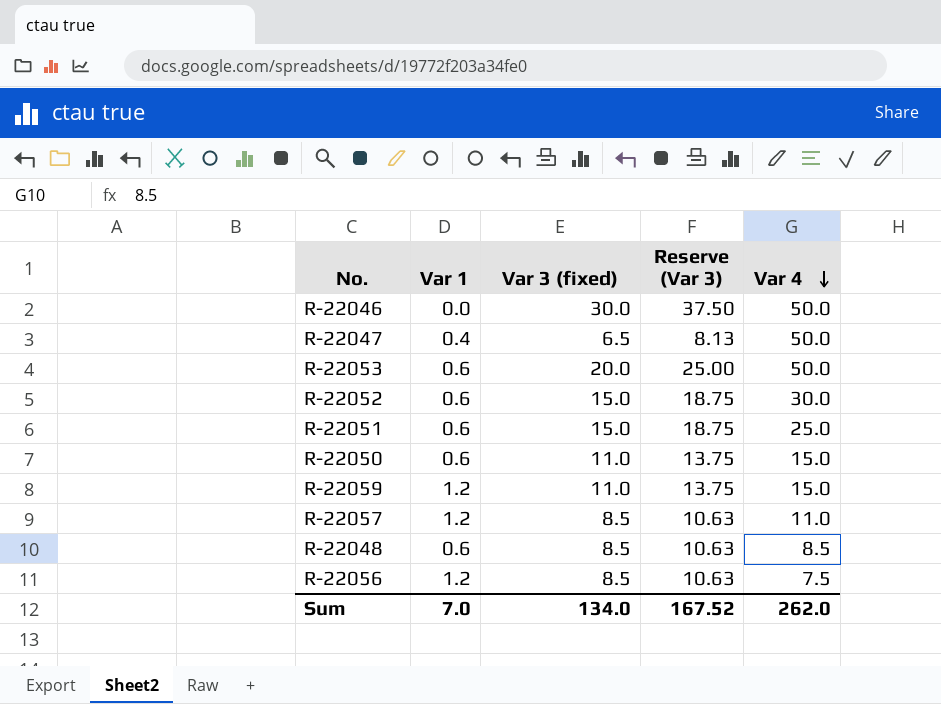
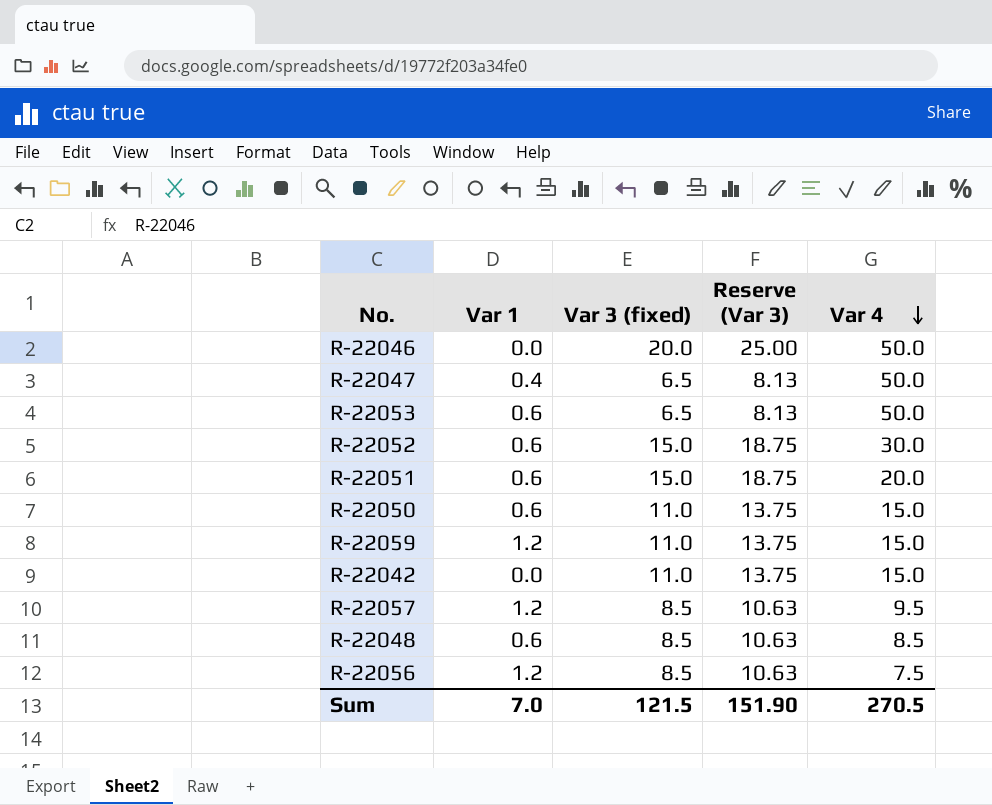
R-22046 | Var 3 (fixed): 30.0 -> 20.0
R-22046 | Reserve (Var 3): 37.50 -> 25.00
R-22053 | Var 3 (fixed): 20.0 -> 6.5
R-22053 | Reserve (Var 3): 25.00 -> 8.13
R-22051 | Var 4: 25.0 -> 20.0
row R-22042: none -> 0.0 | 11.0 | 13.75 | 15.0
R-22057 | Var 4: 11.0 -> 9.5
Sum | Var 3 (fixed): 134.0 -> 121.5
Sum | Reserve (Var 3): 167.52 -> 151.90
Sum | Var 4: 262.0 -> 270.5

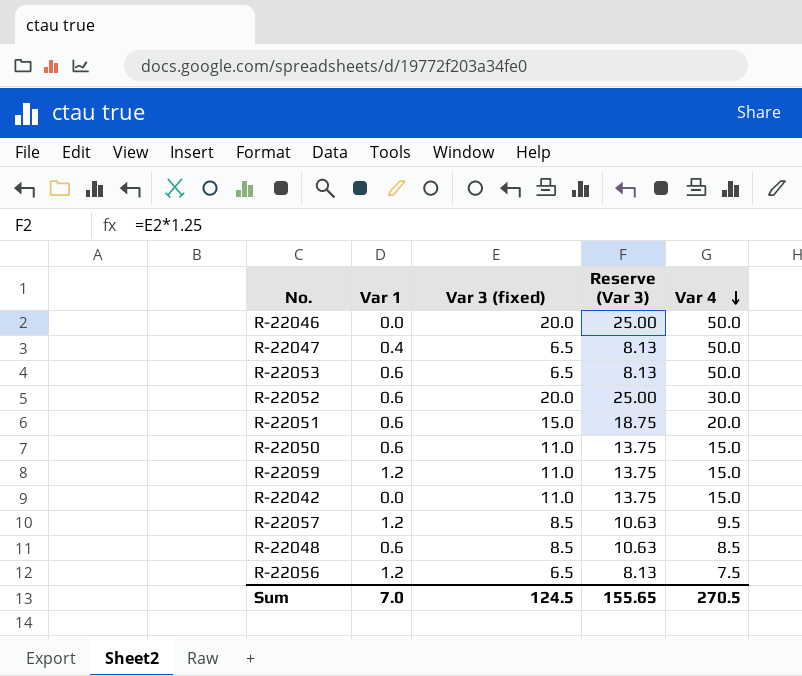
R-22052 | Var 3 (fixed): 15.0 -> 20.0
R-22052 | Reserve (Var 3): 18.75 -> 25.00
R-22056 | Var 3 (fixed): 8.5 -> 6.5
R-22056 | Reserve (Var 3): 10.63 -> 8.13
Sum | Var 3 (fixed): 121.5 -> 124.5
Sum | Reserve (Var 3): 151.90 -> 155.65

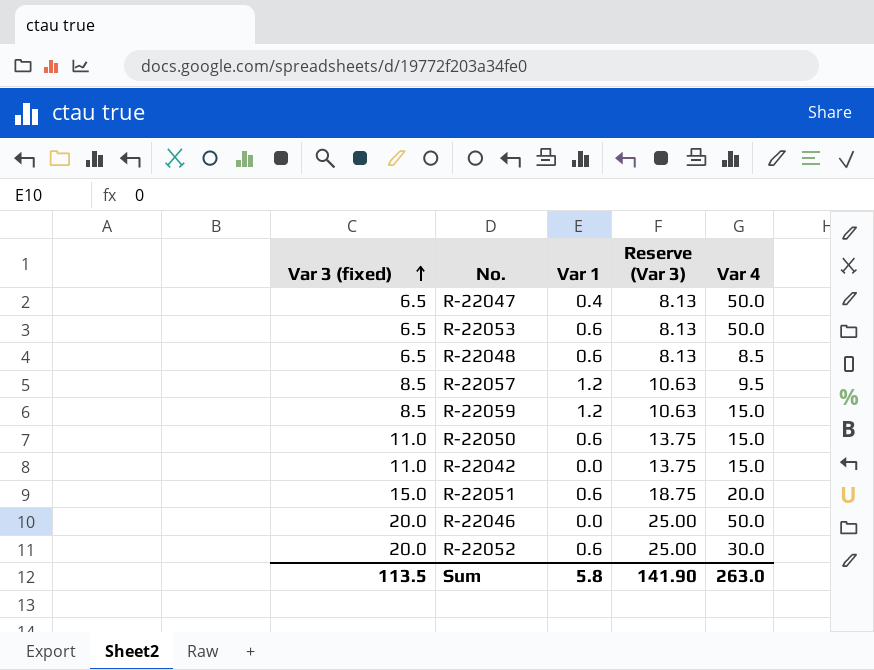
row order: Var 4 descending -> Var 3 (fixed) ascending
column Var 3 (fixed) | position: 3 -> 1
row R-22056: 1.2 | 6.5 | 8.13 | 7.5 -> none
R-22048 | Var 3 (fixed): 8.5 -> 6.5
R-22048 | Reserve (Var 3): 10.63 -> 8.13
R-22059 | Var 3 (fixed): 11.0 -> 8.5
R-22059 | Reserve (Var 3): 13.75 -> 10.63
Sum | Var 3 (fixed): 124.5 -> 113.5
Sum | Var 1: 7.0 -> 5.8
Sum | Reserve (Var 3): 155.65 -> 141.90
Sum | Var 4: 270.5 -> 263.0

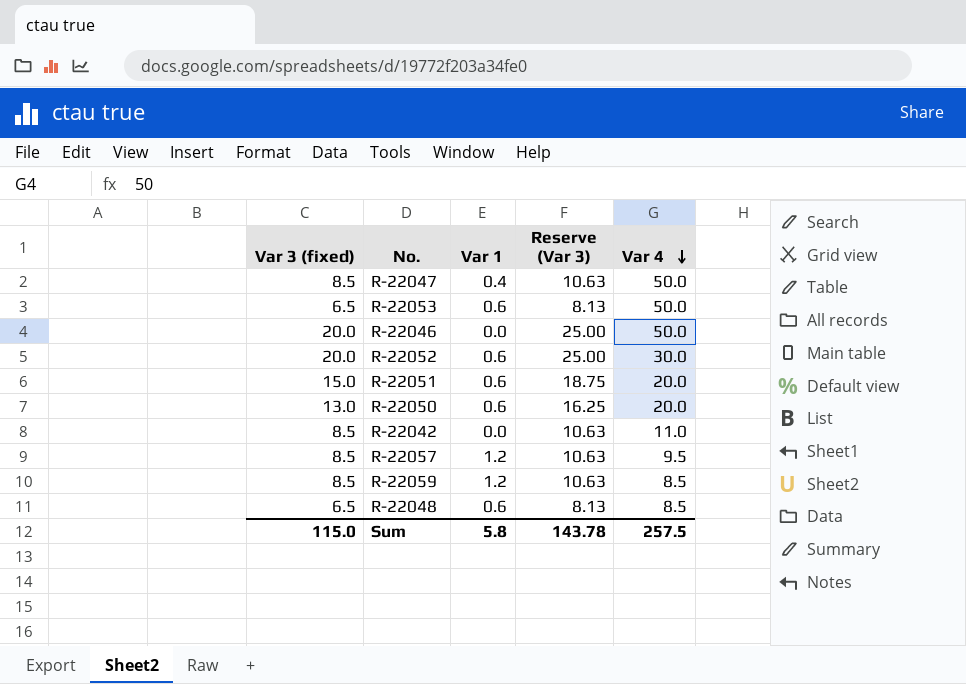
row order: Var 3 (fixed) ascending -> Var 4 descending
R-22047 | Var 3 (fixed): 6.5 -> 8.5
R-22047 | Reserve (Var 3): 8.13 -> 10.63
R-22050 | Var 3 (fixed): 11.0 -> 13.0
R-22050 | Reserve (Var 3): 13.75 -> 16.25
R-22050 | Var 4: 15.0 -> 20.0
R-22042 | Var 3 (fixed): 11.0 -> 8.5
R-22042 | Reserve (Var 3): 13.75 -> 10.63
R-22042 | Var 4: 15.0 -> 11.0
R-22059 | Var 4: 15.0 -> 8.5
Sum | Var 3 (fixed): 113.5 -> 115.0
Sum | Reserve (Var 3): 141.90 -> 143.78
Sum | Var 4: 263.0 -> 257.5

